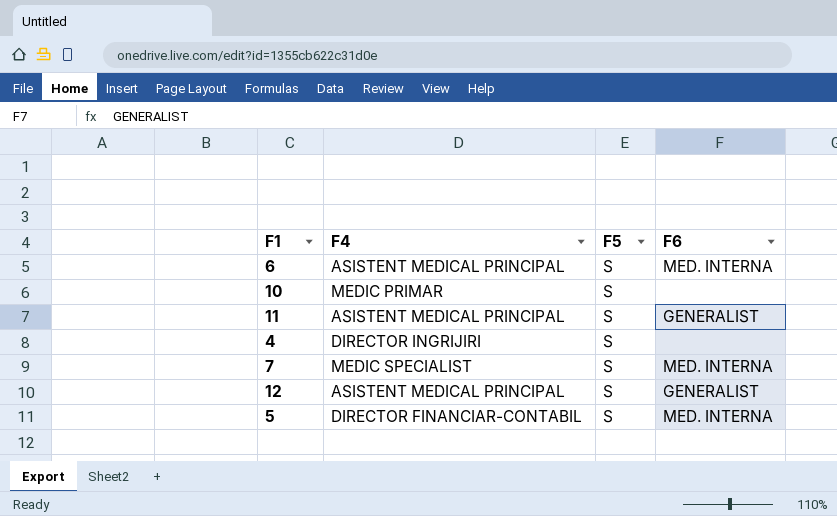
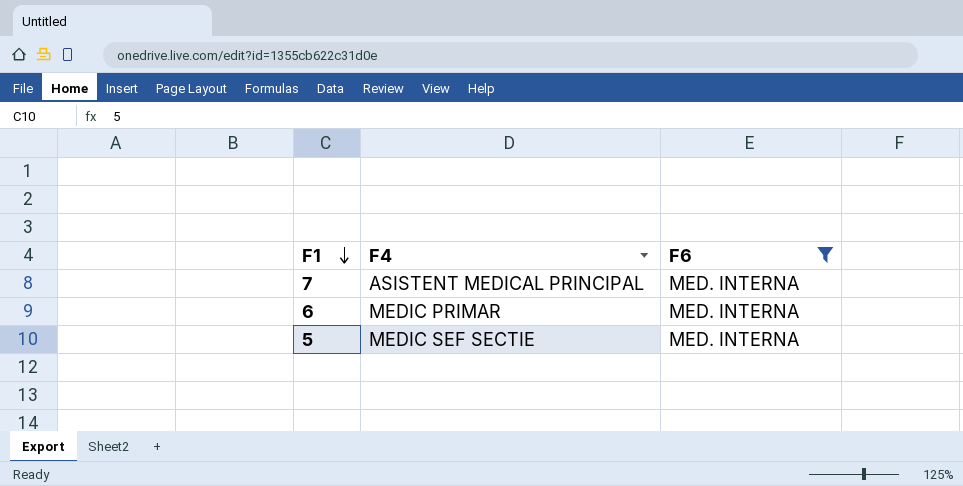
filter: none -> F6 = MED. INTERNA
row order: none -> F1 descending
column F5 | position: 3 -> none
7 | F4: MEDIC SPECIALIST -> ASISTENT MEDICAL PRINCIPAL
6 | F4: ASISTENT MEDICAL PRINCIPAL -> MEDIC PRIMAR
5 | F4: DIRECTOR FINANCIAR-CONTABIL -> MEDIC SEF SECTIE

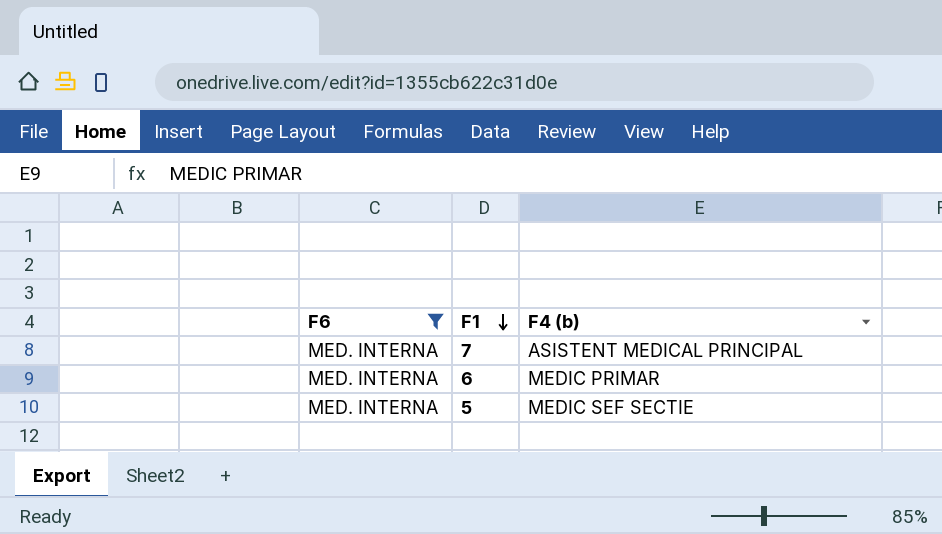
column F6 | position: 3 -> 1
column name: F4 -> F4 (b)

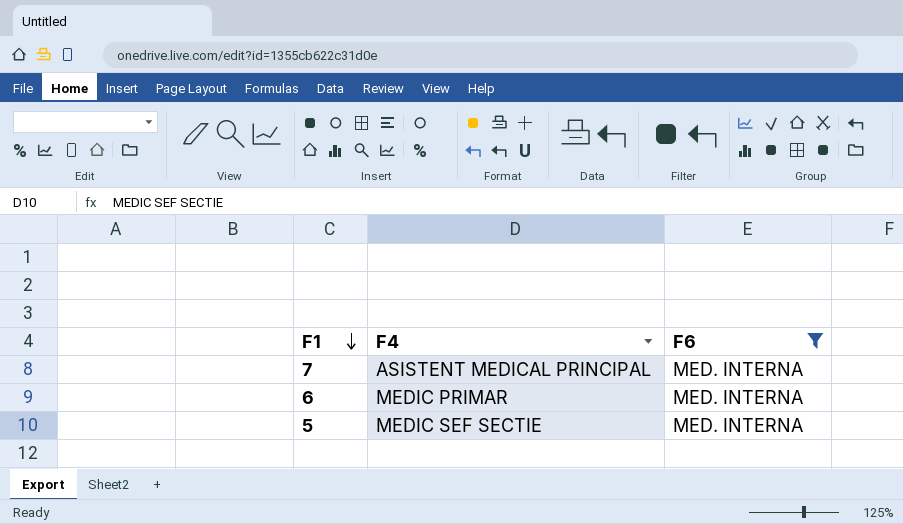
column name: F4 (b) -> F4
column F6 | position: 1 -> 3

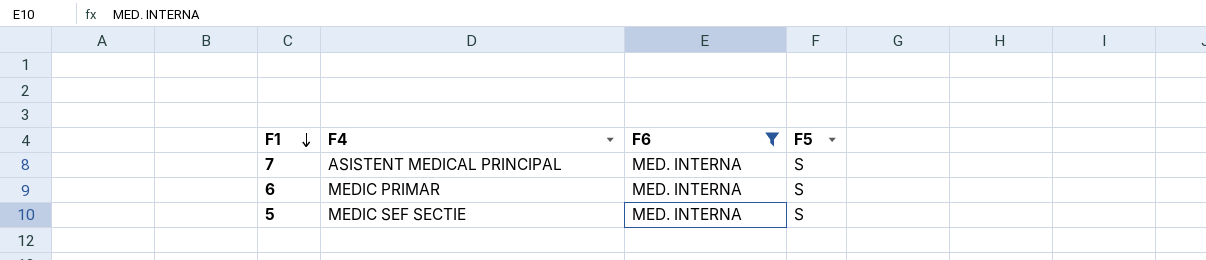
column F5 | position: none -> 4

